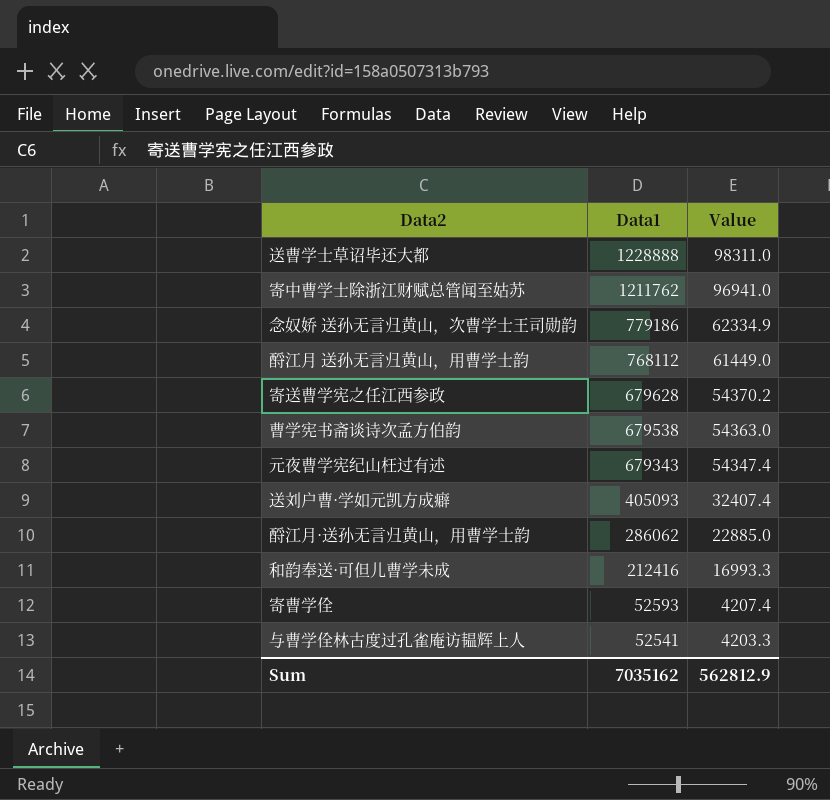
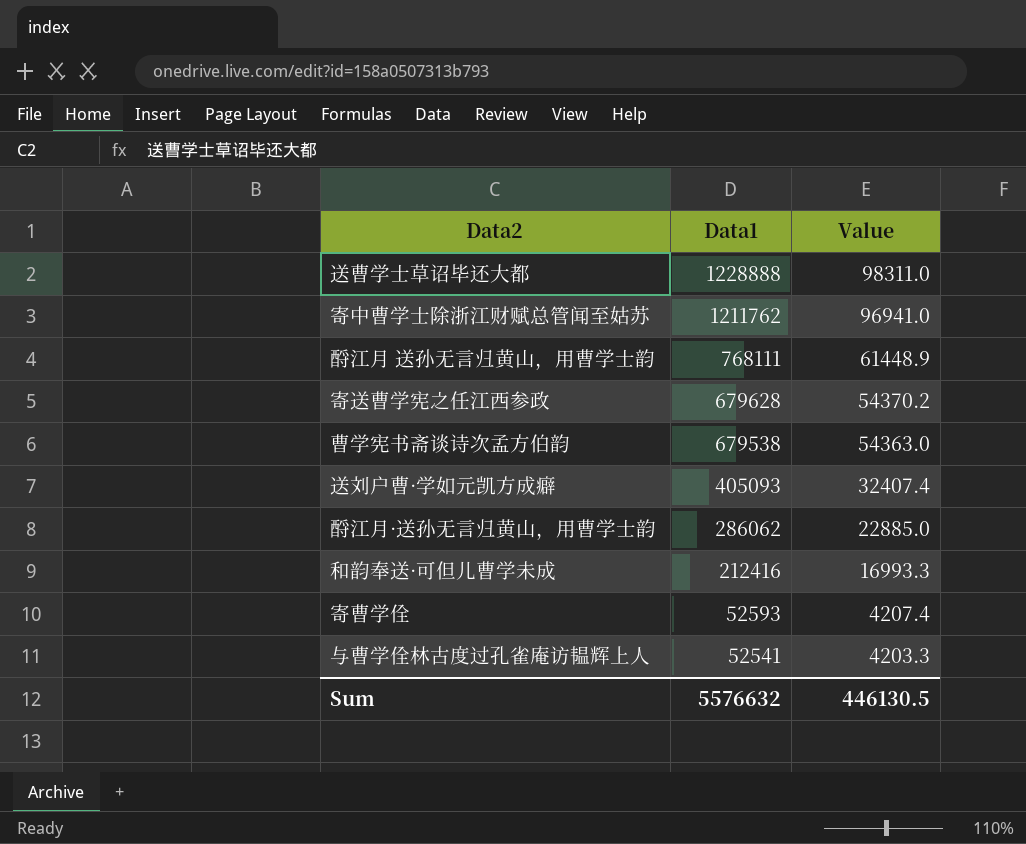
row 念奴娇 送孙无言归黄山，次曹学士王司勋韵: 779186 | 62334.9 -> none
row 元夜曹学宪纪山枉过有述: 679343 | 54347.4 -> none
酹江月 送孙无言归黄山，用曹学士韵 | Data1: 768112 -> 768111
酹江月 送孙无言归黄山，用曹学士韵 | Value: 61449.0 -> 61448.9
Sum | Data1: 7035162 -> 5576632
Sum | Value: 562812.9 -> 446130.5

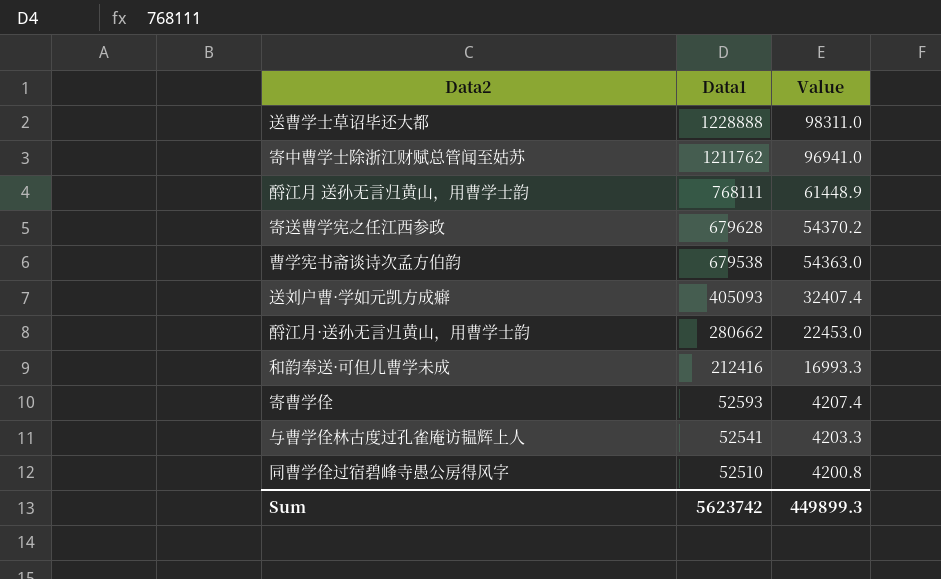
酹江月·送孙无言归黄山，用曹学士韵 | Data1: 286062 -> 280662
酹江月·送孙无言归黄山，用曹学士韵 | Value: 22885.0 -> 22453.0
row 同曹学佺过宿碧峰寺愚公房得风字: none -> 52510 | 4200.8
Sum | Data1: 5576632 -> 5623742
Sum | Value: 446130.5 -> 449899.3

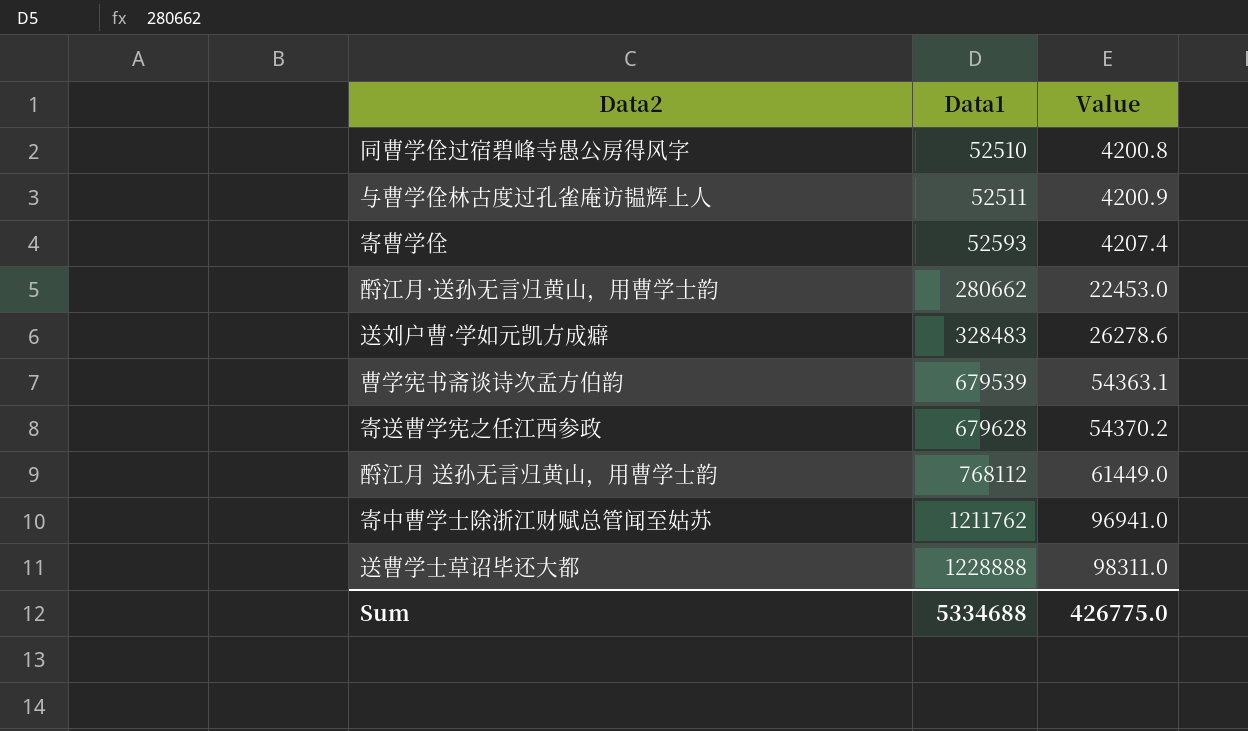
row order: Data1 descending -> Data1 ascending
row 和韵奉送·可但儿曹学未成: 212416 | 16993.3 -> none
与曹学佺林古度过孔雀庵访韫辉上人 | Data1: 52541 -> 52511
与曹学佺林古度过孔雀庵访韫辉上人 | Value: 4203.3 -> 4200.9
送刘户曹·学如元凯方成癖 | Data1: 405093 -> 328483
送刘户曹·学如元凯方成癖 | Value: 32407.4 -> 26278.6
曹学宪书斋谈诗次孟方伯韵 | Data1: 679538 -> 679539
曹学宪书斋谈诗次孟方伯韵 | Value: 54363.0 -> 54363.1
酹江月 送孙无言归黄山，用曹学士韵 | Data1: 768111 -> 768112
酹江月 送孙无言归黄山，用曹学士韵 | Value: 61448.9 -> 61449.0
Sum | Data1: 5623742 -> 5334688
Sum | Value: 449899.3 -> 426775.0

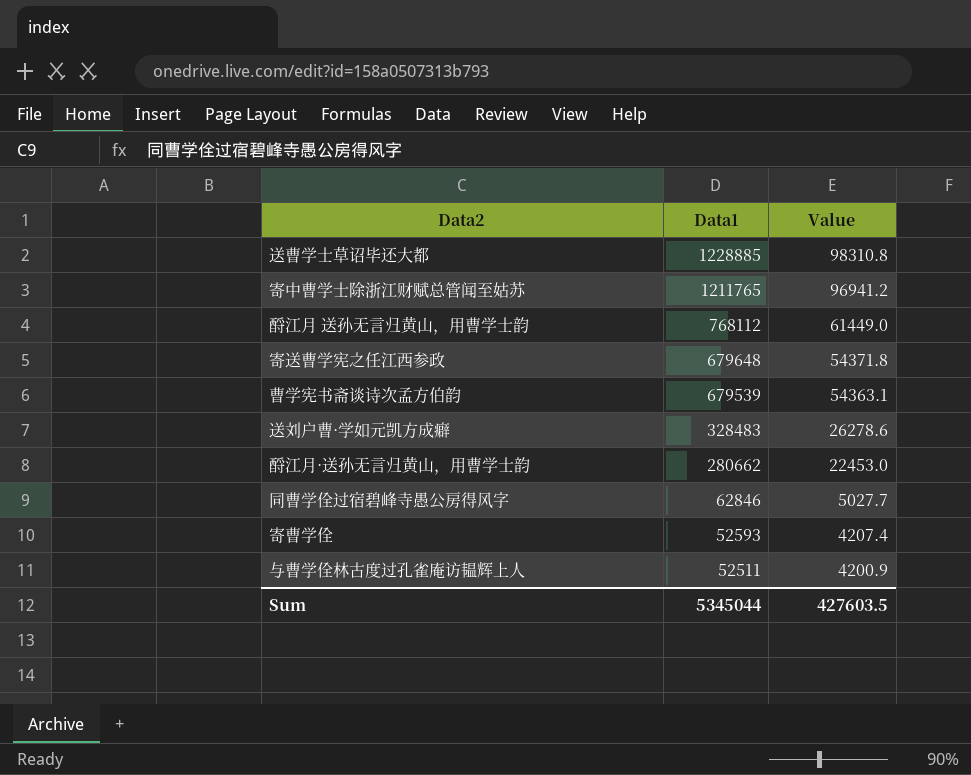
row order: Data1 ascending -> Data1 descending
送曹学士草诏毕还大都 | Data1: 1228888 -> 1228885
送曹学士草诏毕还大都 | Value: 98311.0 -> 98310.8
寄中曹学士除浙江财赋总管闻至姑苏 | Data1: 1211762 -> 1211765
寄中曹学士除浙江财赋总管闻至姑苏 | Value: 96941.0 -> 96941.2
寄送曹学宪之任江西参政 | Data1: 679628 -> 679648
寄送曹学宪之任江西参政 | Value: 54370.2 -> 54371.8
同曹学佺过宿碧峰寺愚公房得风字 | Data1: 52510 -> 62846
同曹学佺过宿碧峰寺愚公房得风字 | Value: 4200.8 -> 5027.7
Sum | Data1: 5334688 -> 5345044
Sum | Value: 426775.0 -> 427603.5

